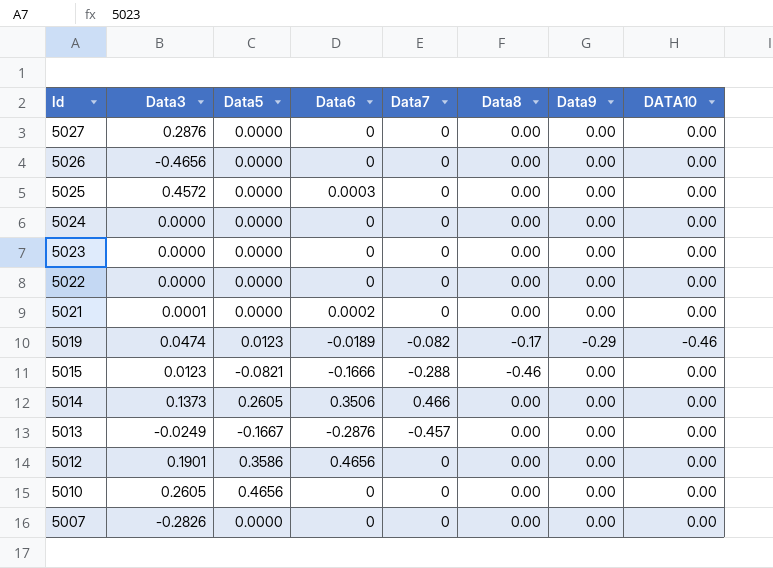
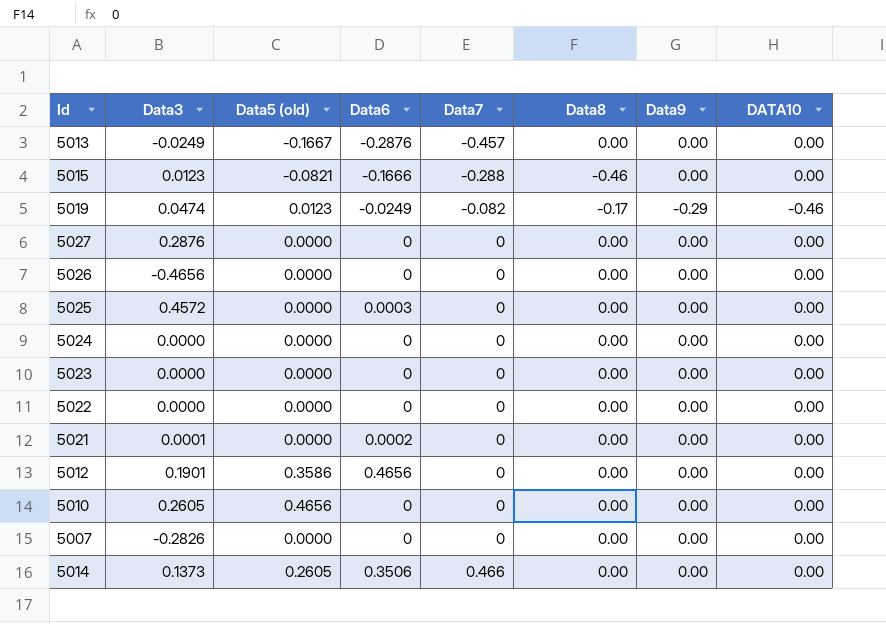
row order: Id descending -> Data7 ascending
column name: Data5 -> Data5 (old)
5019 | Data6: -0.0189 -> -0.0249

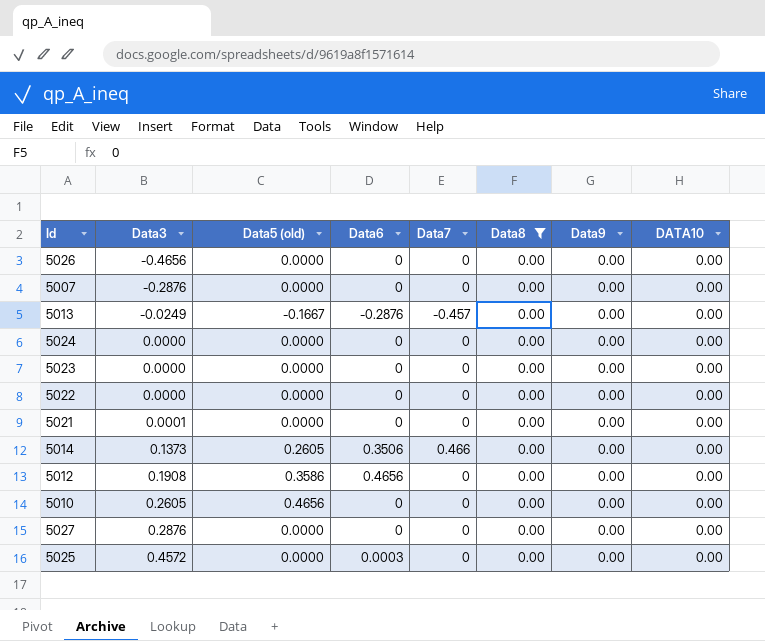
filter: none -> Data8 = 0.00
row order: Data7 ascending -> Data3 ascending
5007 | Data3: -0.2826 -> -0.2876
5021 | Data6: 0.0002 -> 0
5012 | Data3: 0.1901 -> 0.1908

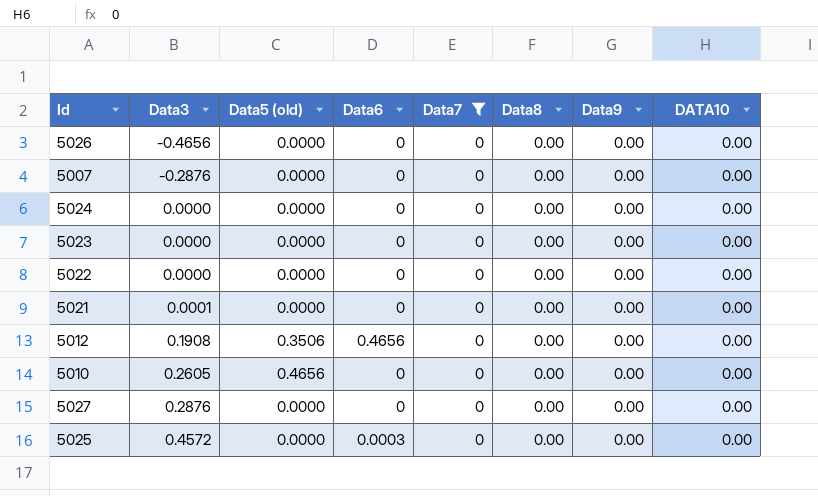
filter: Data8 = 0.00 -> Data7 = 0
5012 | Data5 (old): 0.3586 -> 0.3506

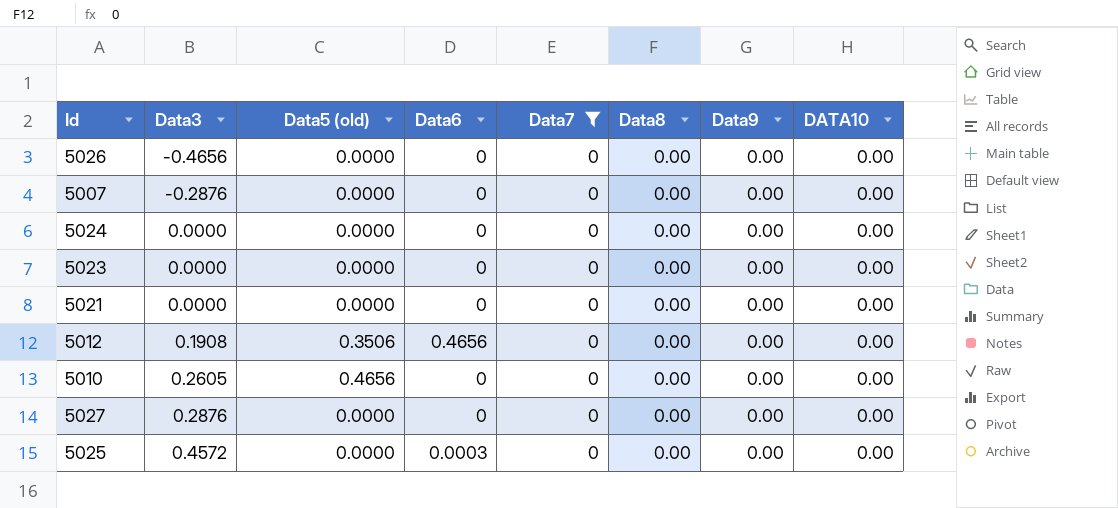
row 5022: 0.0000 | 0.0000 | 0 | 0 | 0.00 | 0.00 | 0.00 -> none
5021 | Data3: 0.0001 -> 0.0000

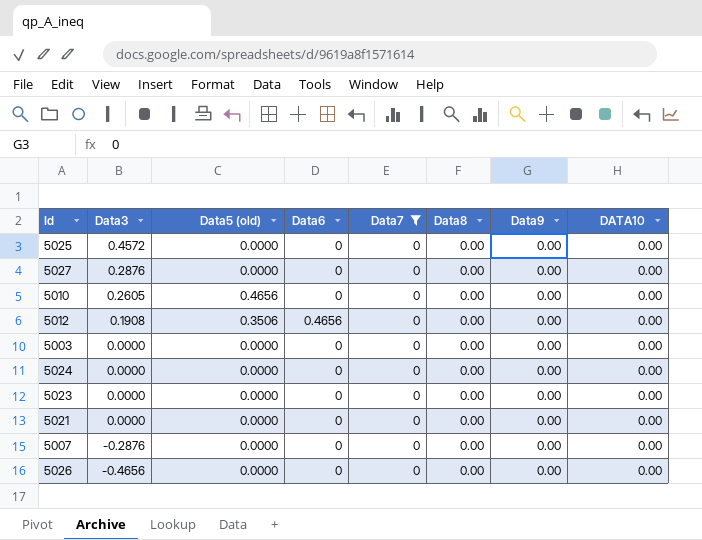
row order: Data3 ascending -> Data3 descending
5025 | Data6: 0.0003 -> 0
row 5003: none -> 0.0000 | 0.0000 | 0 | 0 | 0.00 | 0.00 | 0.00

